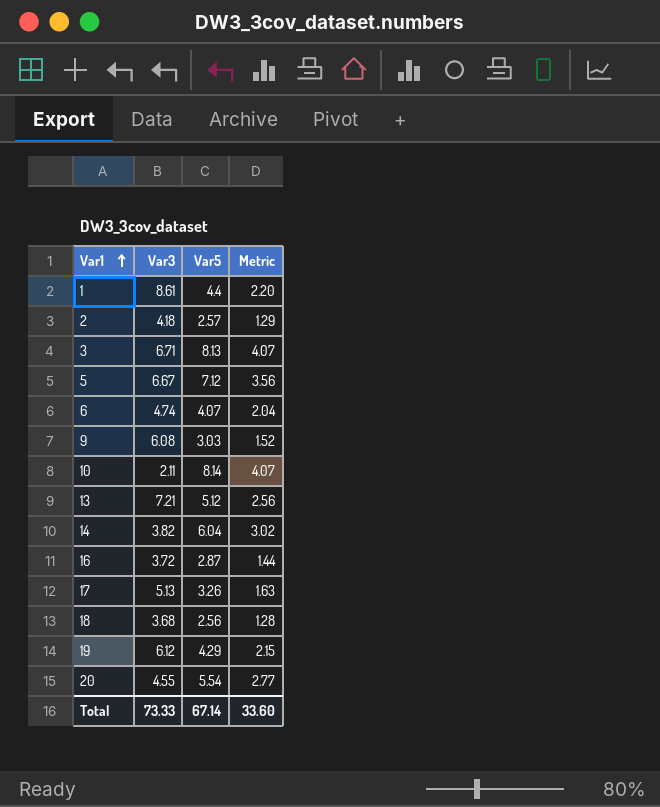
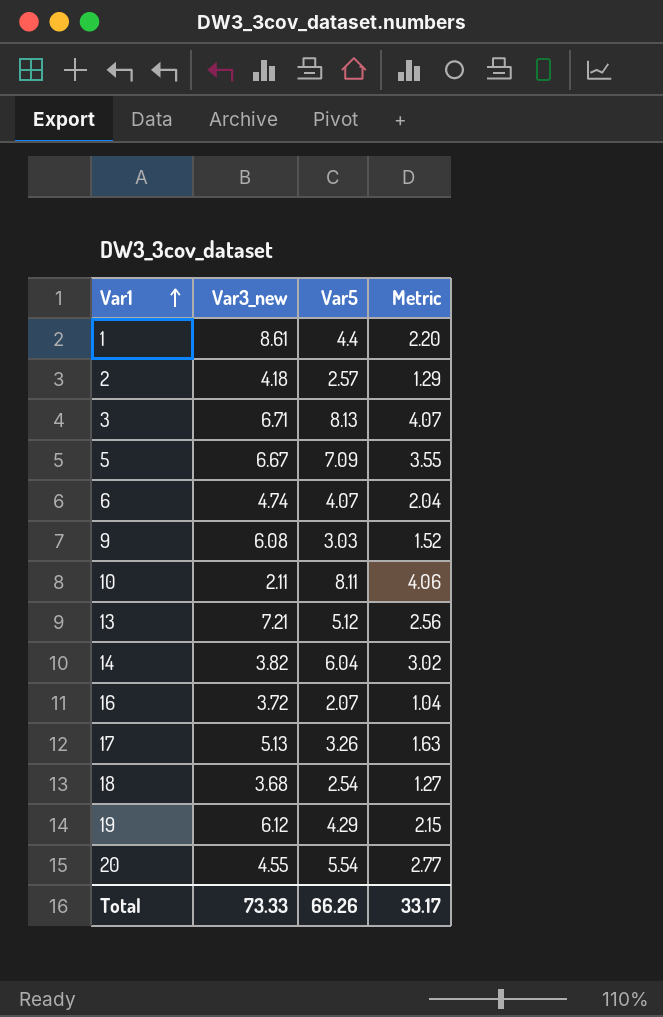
column name: Var3 -> Var3_new
5 | Var5: 7.12 -> 7.09
5 | Metric: 3.56 -> 3.55
10 | Var5: 8.14 -> 8.11
10 | Metric: 4.07 -> 4.06
16 | Var5: 2.87 -> 2.07
16 | Metric: 1.44 -> 1.04
18 | Var5: 2.56 -> 2.54
18 | Metric: 1.28 -> 1.27
Total | Var5: 67.14 -> 66.26
Total | Metric: 33.60 -> 33.17

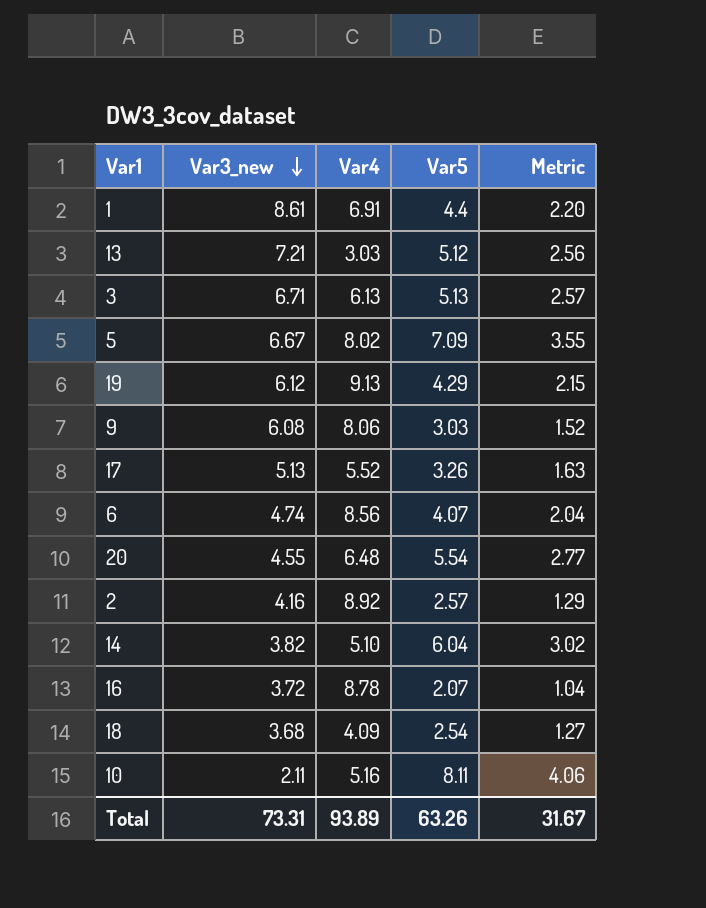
row order: Var1 ascending -> Var3_new descending
column Var4 | position: none -> 3
3 | Var5: 8.13 -> 5.13
3 | Metric: 4.07 -> 2.57
2 | Var3_new: 4.18 -> 4.16
Total | Var3_new: 73.33 -> 73.31
Total | Var5: 66.26 -> 63.26
Total | Metric: 33.17 -> 31.67

